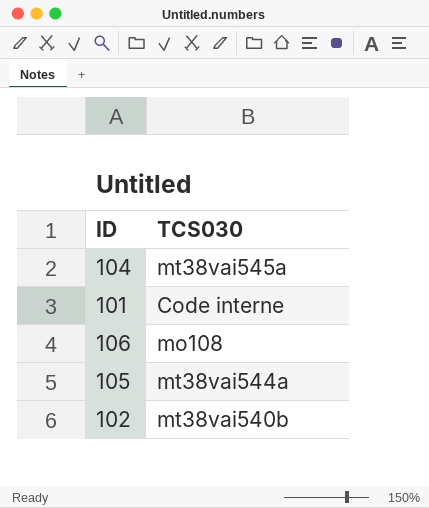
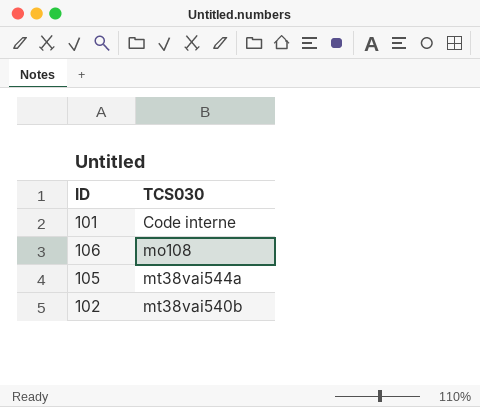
row 104: mt38vai545a -> none

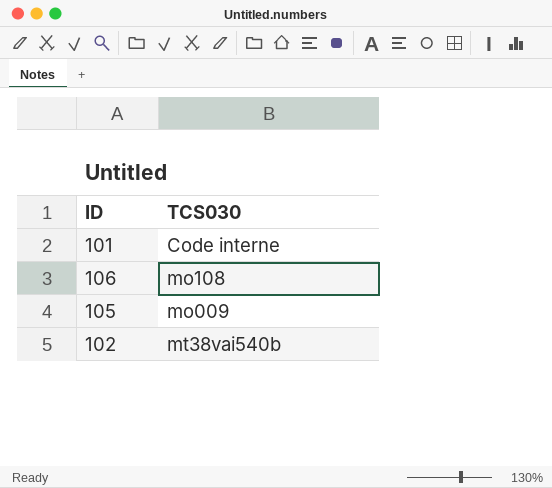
105 | TCS030: mt38vai544a -> mo009

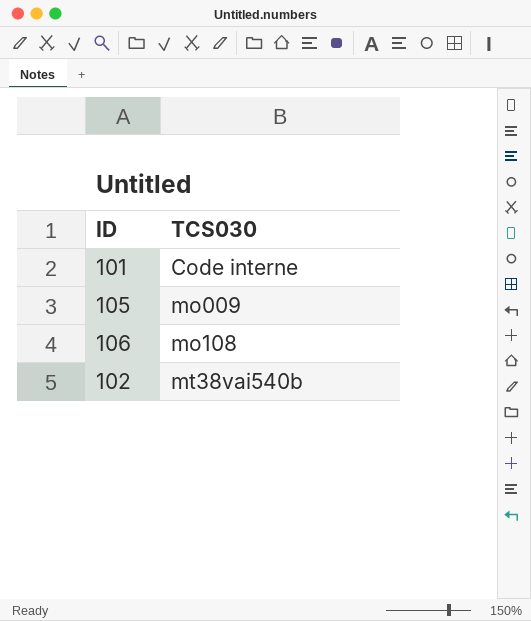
row order: none -> TCS030 ascending

